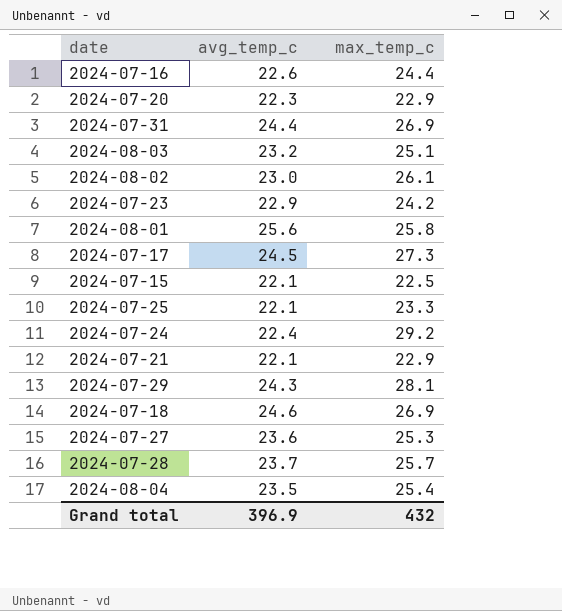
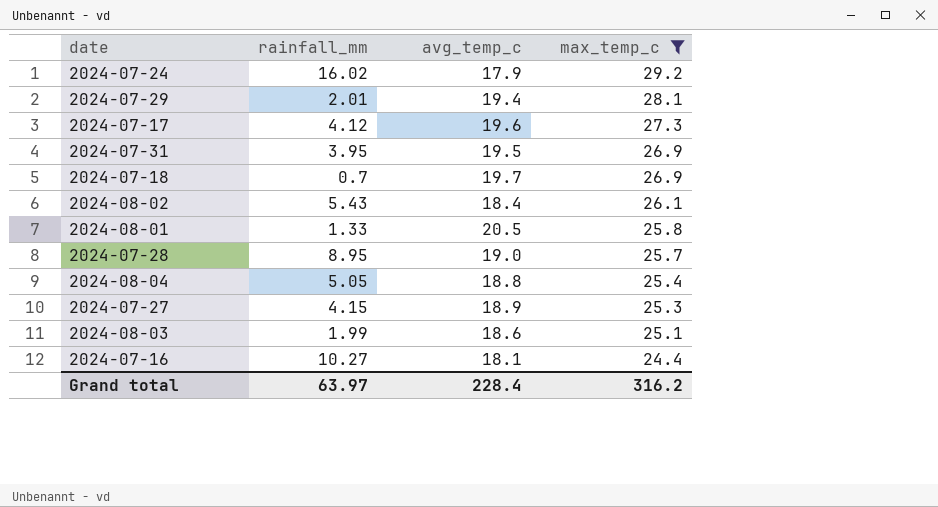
filter: none -> max_temp_c >= 24.4
row order: none -> max_temp_c descending
column rainfall_mm | position: none -> 2
2024-07-24 | avg_temp_c: 22.4 -> 17.9
2024-07-29 | avg_temp_c: 24.3 -> 19.4
2024-07-17 | avg_temp_c: 24.5 -> 19.6
2024-07-31 | avg_temp_c: 24.4 -> 19.5
2024-07-18 | avg_temp_c: 24.6 -> 19.7
2024-08-02 | avg_temp_c: 23.0 -> 18.4
2024-08-01 | avg_temp_c: 25.6 -> 20.5
2024-07-28 | avg_temp_c: 23.7 -> 19.0
2024-08-04 | avg_temp_c: 23.5 -> 18.8
2024-07-27 | avg_temp_c: 23.6 -> 18.9
2024-08-03 | avg_temp_c: 23.2 -> 18.6
2024-07-16 | avg_temp_c: 22.6 -> 18.1
Grand total | avg_temp_c: 396.9 -> 228.4
Grand total | max_temp_c: 432 -> 316.2

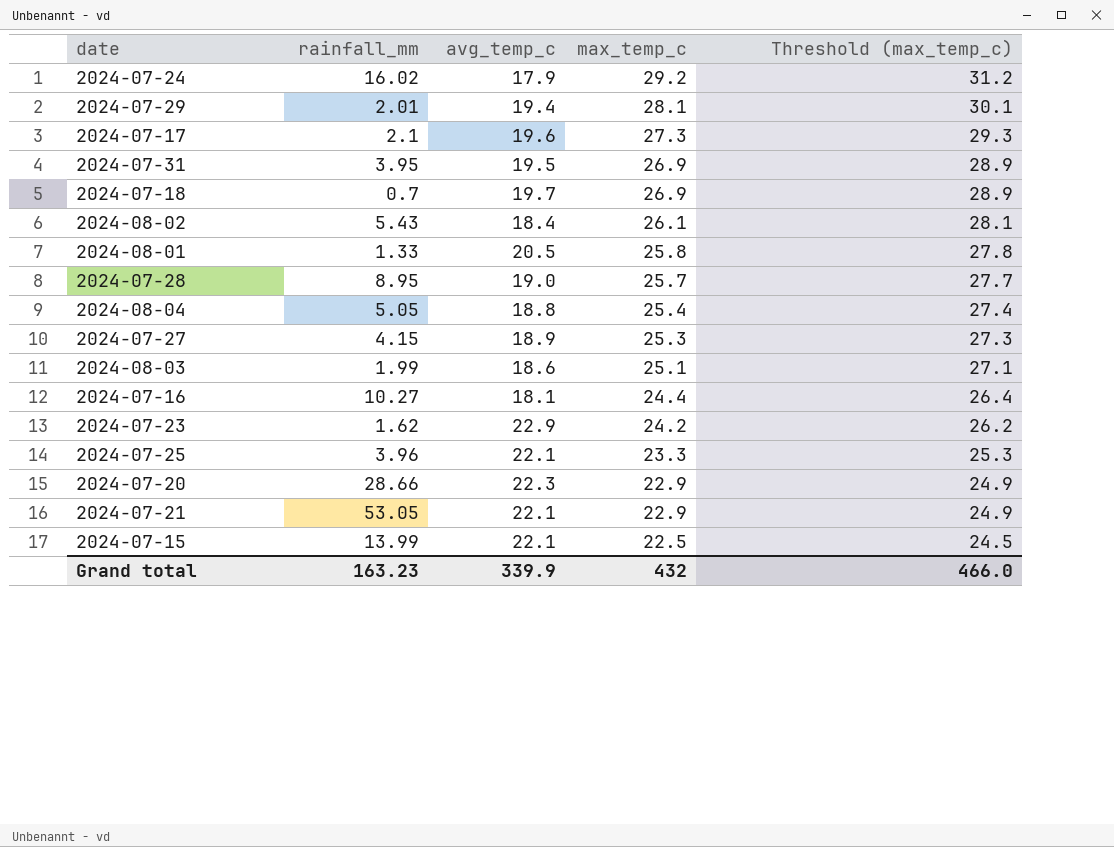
filter: max_temp_c >= 24.4 -> none
column Threshold (max_temp_c) | formula: none -> [max_temp_c] + 2
2024-07-17 | rainfall_mm: 4.12 -> 2.1
Grand total | rainfall_mm: 63.97 -> 163.23
Grand total | avg_temp_c: 228.4 -> 339.9
Grand total | max_temp_c: 316.2 -> 432

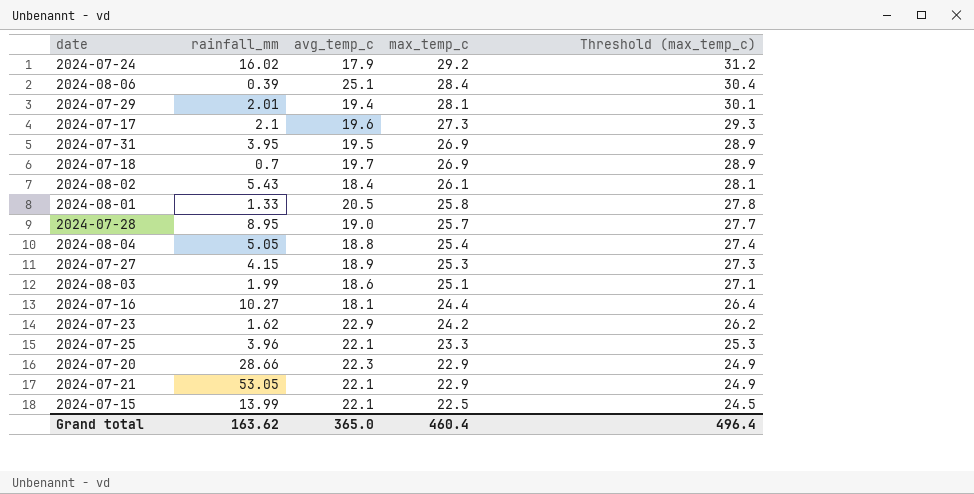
row 2024-08-06: none -> 0.39 | 25.1 | 28.4 | 30.4
Grand total | rainfall_mm: 163.23 -> 163.62
Grand total | avg_temp_c: 339.9 -> 365.0
Grand total | max_temp_c: 432 -> 460.4
Grand total | Threshold (max_temp_c): 466.0 -> 496.4

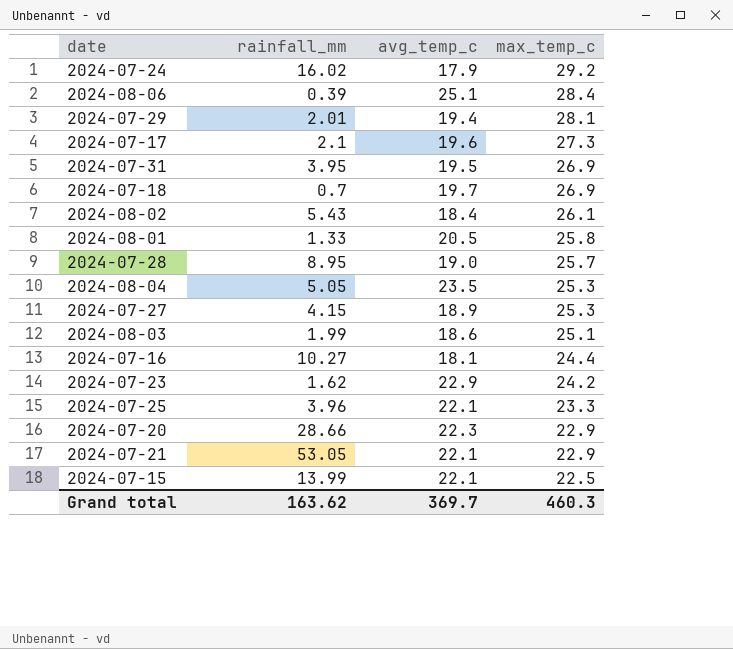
column Threshold (max_temp_c) | formula: [max_temp_c] + 2 -> none
2024-08-04 | avg_temp_c: 18.8 -> 23.5
2024-08-04 | max_temp_c: 25.4 -> 25.3
Grand total | avg_temp_c: 365.0 -> 369.7
Grand total | max_temp_c: 460.4 -> 460.3

